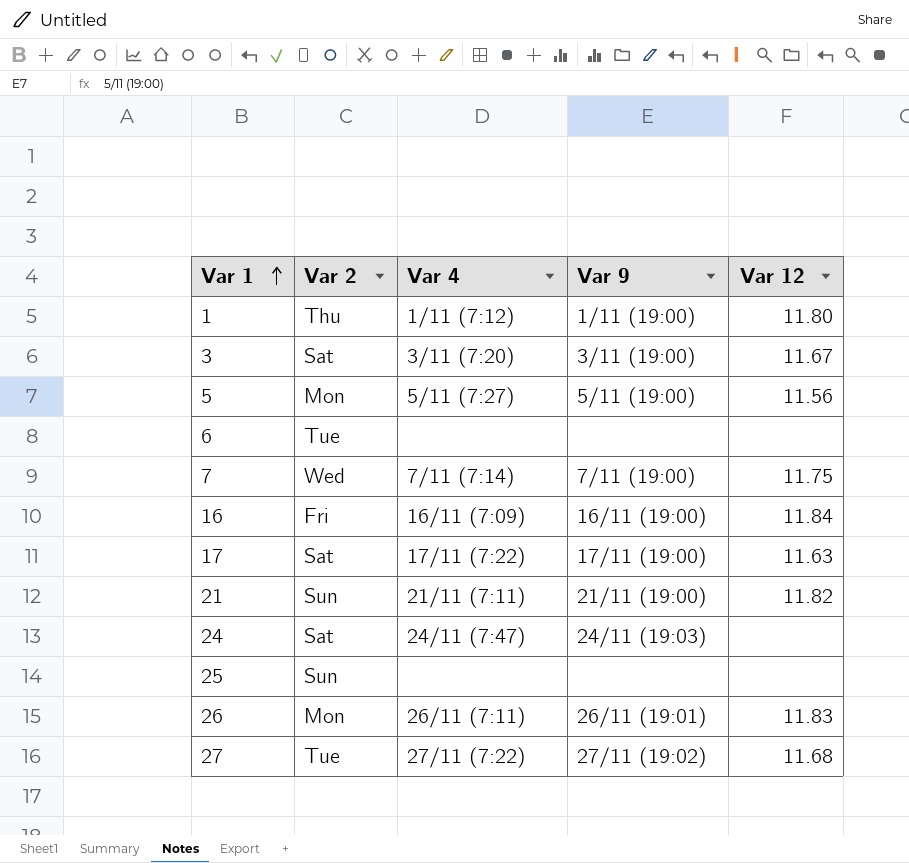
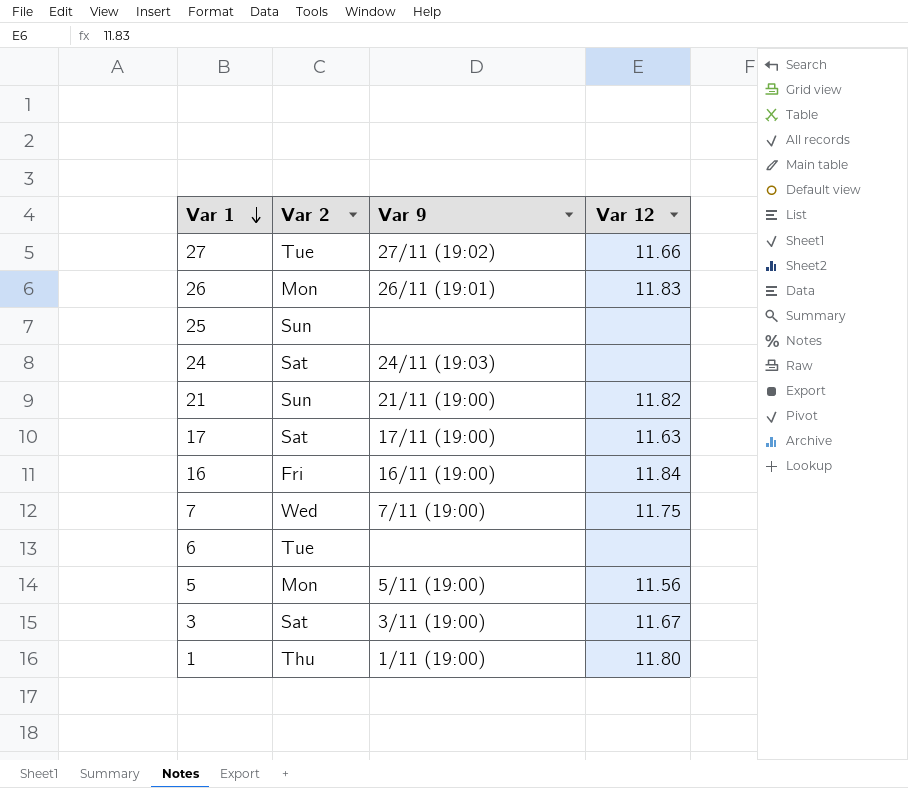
row order: Var 1 ascending -> Var 1 descending
column Var 4 | position: 3 -> none
27 | Var 12: 11.68 -> 11.66

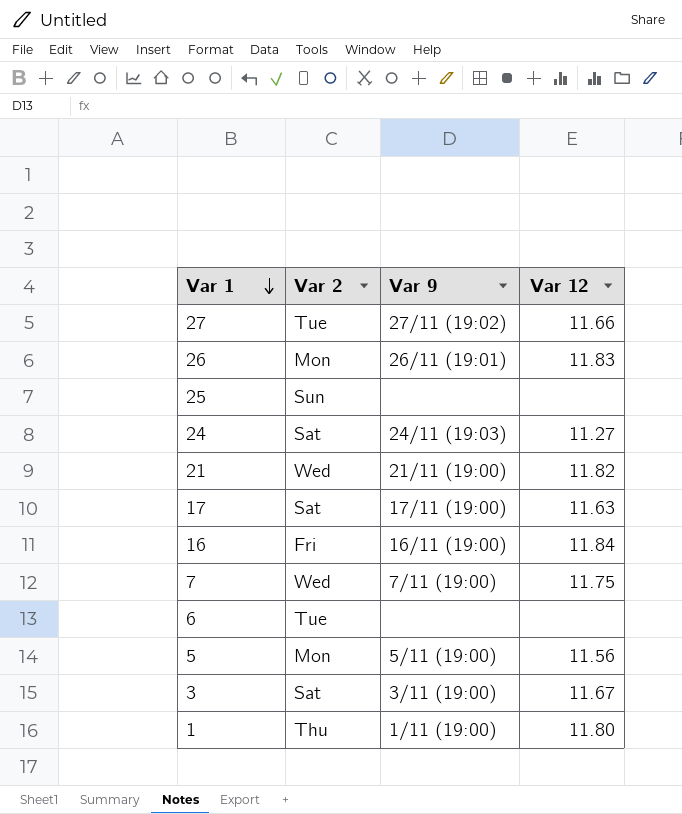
24 | Var 12: none -> 11.27
21 | Var 2: Sun -> Wed

